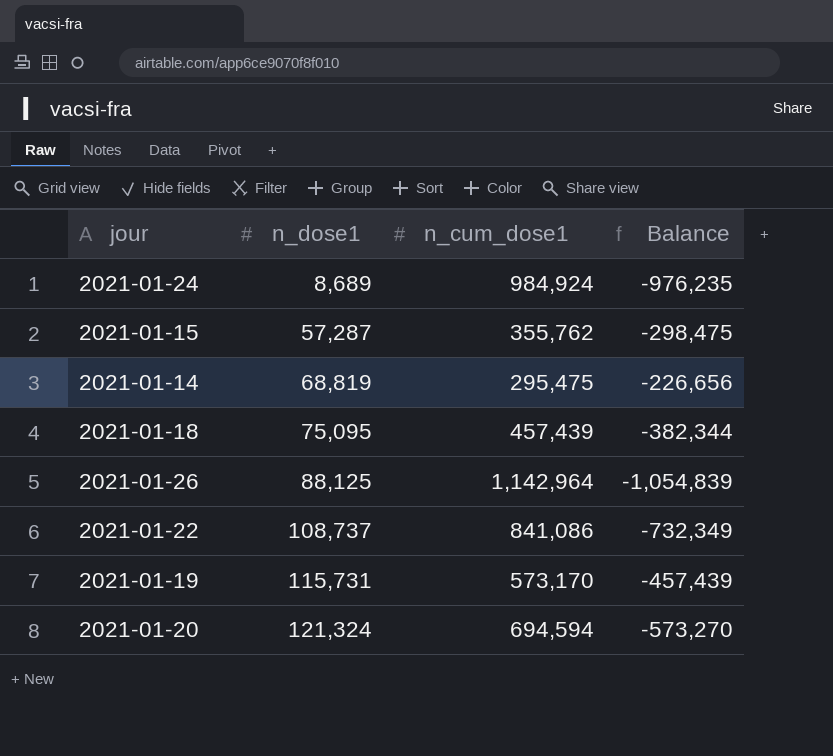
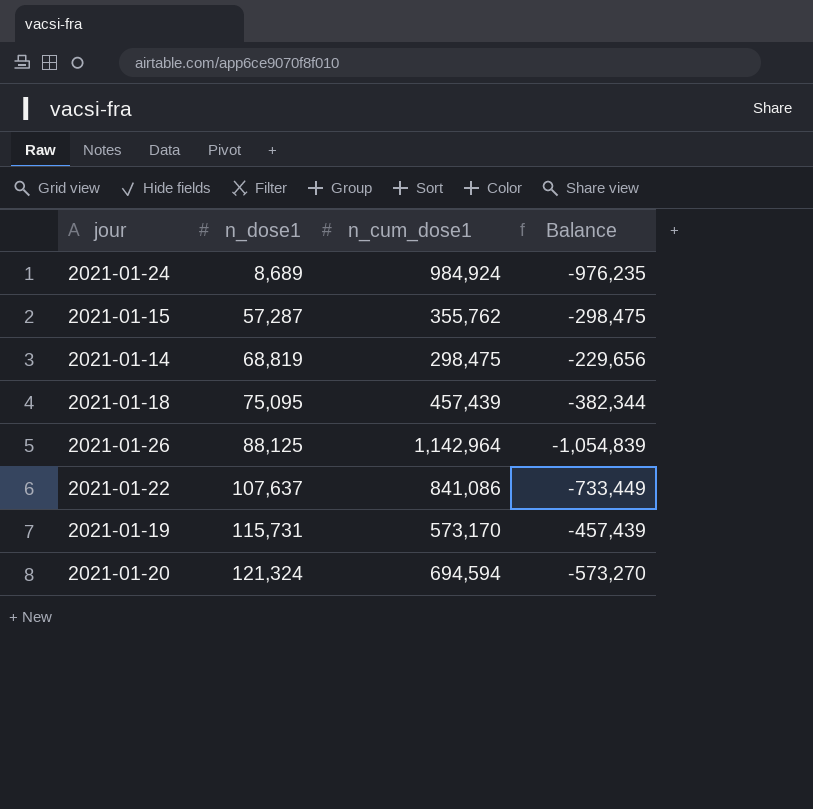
2021-01-14 | n_cum_dose1: 295,475 -> 298,475
2021-01-14 | Balance: -226,656 -> -229,656
2021-01-22 | n_dose1: 108,737 -> 107,637
2021-01-22 | Balance: -732,349 -> -733,449

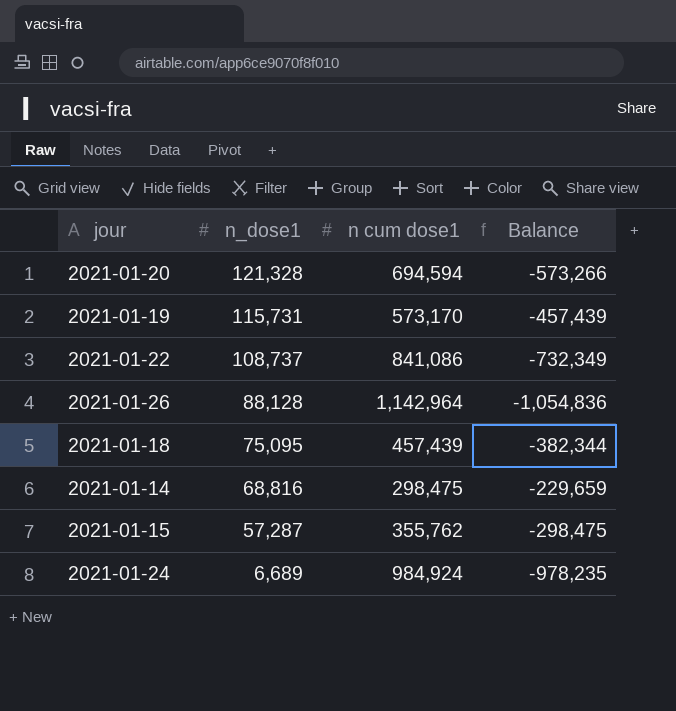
row order: n_dose1 ascending -> n_dose1 descending
column name: n_cum_dose1 -> n cum dose1
2021-01-20 | n_dose1: 121,324 -> 121,328
2021-01-20 | Balance: -573,270 -> -573,266
2021-01-22 | n_dose1: 107,637 -> 108,737
2021-01-22 | Balance: -733,449 -> -732,349
2021-01-26 | n_dose1: 88,125 -> 88,128
2021-01-26 | Balance: -1,054,839 -> -1,054,836
2021-01-14 | n_dose1: 68,819 -> 68,816
2021-01-14 | Balance: -229,656 -> -229,659
2021-01-24 | n_dose1: 8,689 -> 6,689
2021-01-24 | Balance: -976,235 -> -978,235

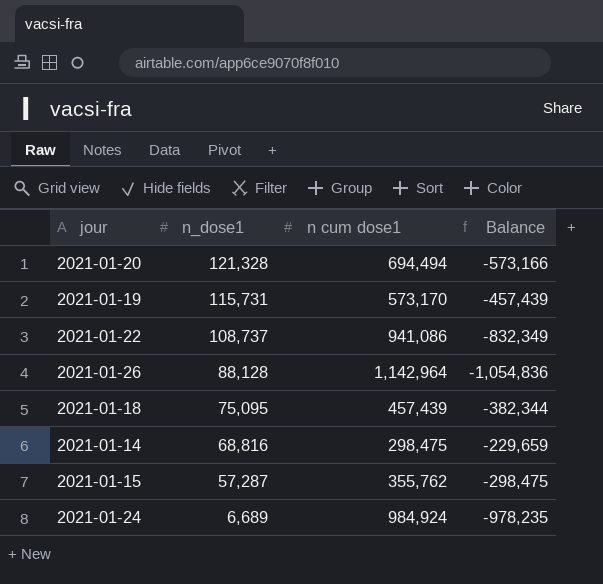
2021-01-20 | n cum dose1: 694,594 -> 694,494
2021-01-20 | Balance: -573,266 -> -573,166
2021-01-22 | n cum dose1: 841,086 -> 941,086
2021-01-22 | Balance: -732,349 -> -832,349

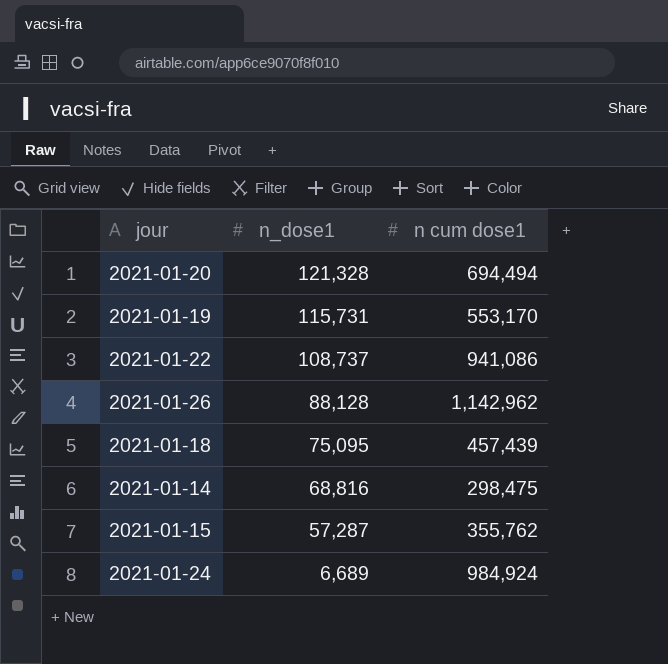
column Balance | formula: [n_dose1] - [n cum dose1] -> none
2021-01-19 | n cum dose1: 573,170 -> 553,170
2021-01-26 | n cum dose1: 1,142,964 -> 1,142,962

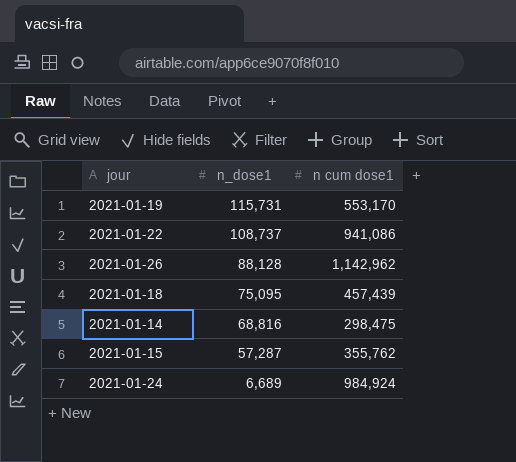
row 2021-01-20: 121,328 | 694,494 -> none

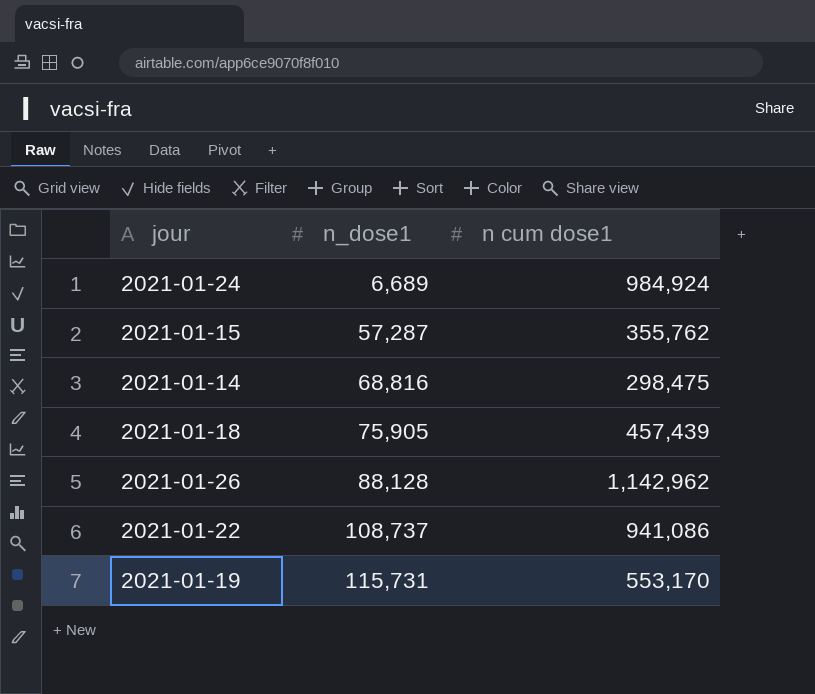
row order: n_dose1 descending -> n_dose1 ascending
2021-01-18 | n_dose1: 75,095 -> 75,905

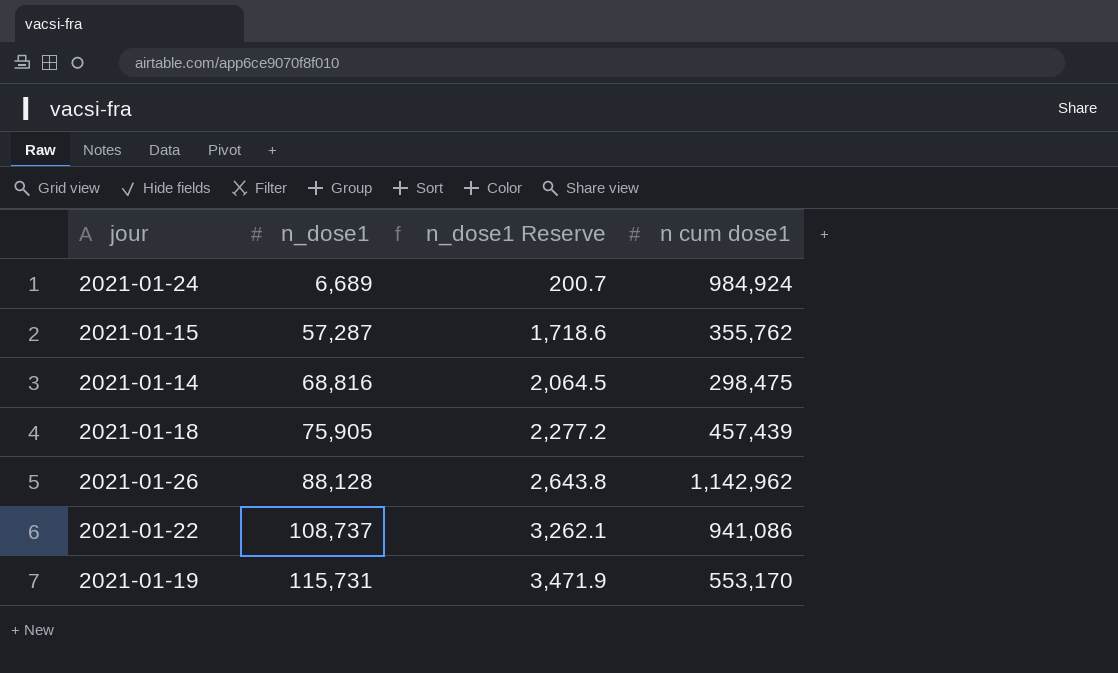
column n_dose1 Reserve | formula: none -> [n_dose1] * 0.03

